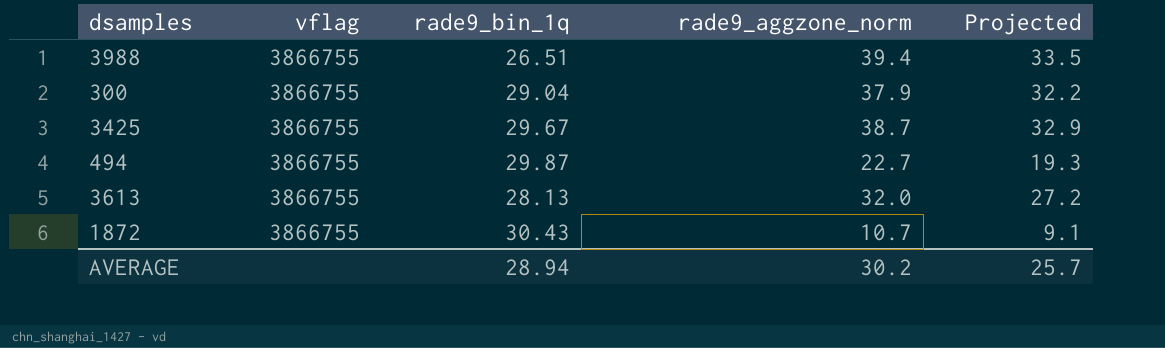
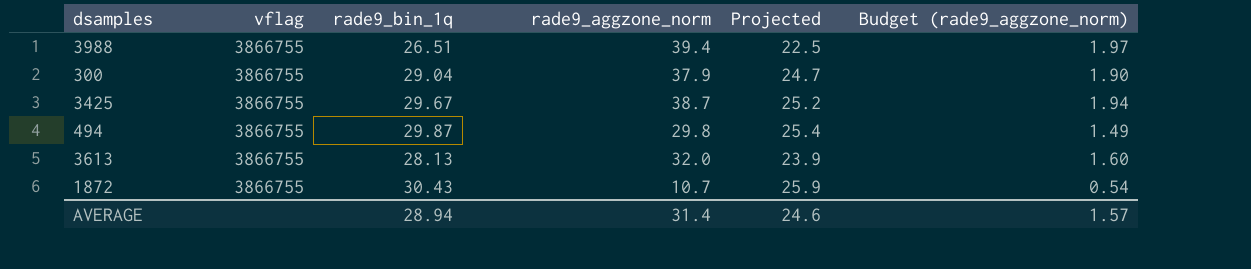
column Projected | formula: [rade9_aggzone_norm] * 0.85 -> [rade9_bin_1q] * 0.85
column Budget (rade9_aggzone_norm) | formula: none -> [rade9_aggzone_norm] * 0.05
494 | rade9_aggzone_norm: 22.7 -> 29.8
AVERAGE | rade9_aggzone_norm: 30.2 -> 31.4
AVERAGE | Projected: 25.7 -> 24.6

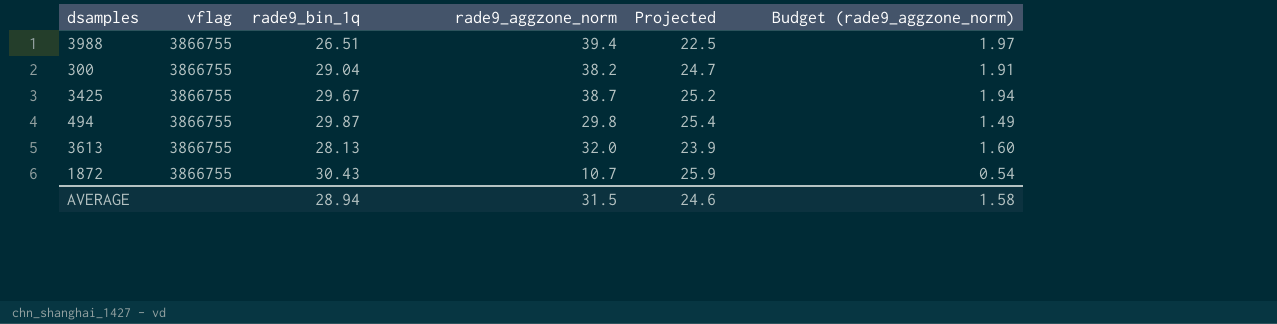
300 | rade9_aggzone_norm: 37.9 -> 38.2
300 | Budget (rade9_aggzone_norm): 1.90 -> 1.91
AVERAGE | rade9_aggzone_norm: 31.4 -> 31.5
AVERAGE | Budget (rade9_aggzone_norm): 1.57 -> 1.58

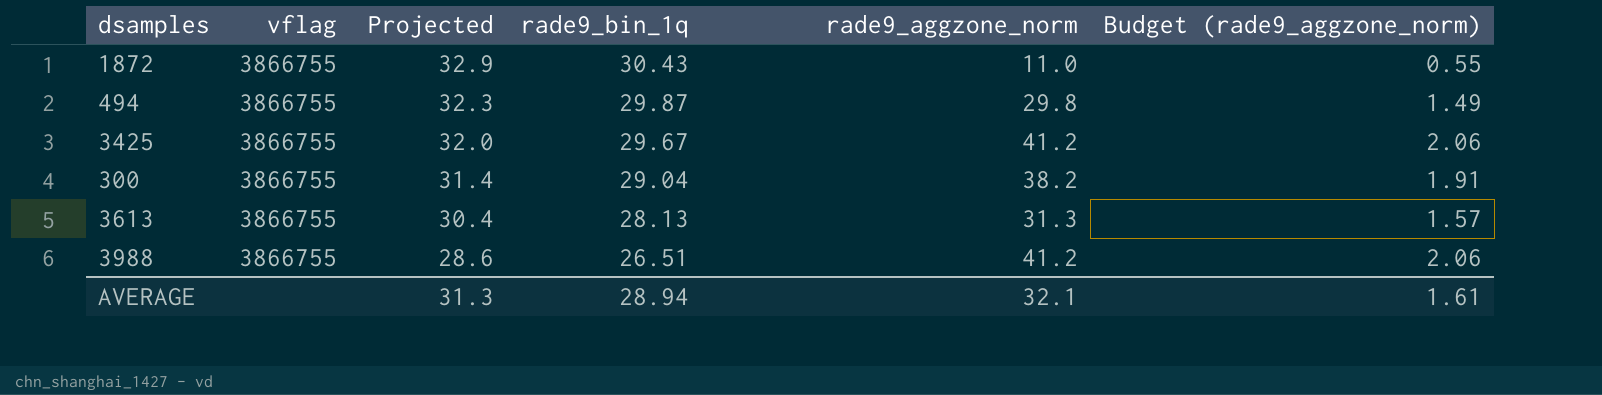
row order: none -> Projected descending
column Projected | formula: [rade9_bin_1q] * 0.85 -> [rade9_bin_1q] * 1.08
column Projected | position: 5 -> 3
1872 | rade9_aggzone_norm: 10.7 -> 11.0
1872 | Budget (rade9_aggzone_norm): 0.54 -> 0.55
3425 | rade9_aggzone_norm: 38.7 -> 41.2
3425 | Budget (rade9_aggzone_norm): 1.94 -> 2.06
3613 | rade9_aggzone_norm: 32.0 -> 31.3
3613 | Budget (rade9_aggzone_norm): 1.60 -> 1.57
3988 | rade9_aggzone_norm: 39.4 -> 41.2
3988 | Budget (rade9_aggzone_norm): 1.97 -> 2.06
AVERAGE | Projected: 24.6 -> 31.3
AVERAGE | rade9_aggzone_norm: 31.5 -> 32.1
AVERAGE | Budget (rade9_aggzone_norm): 1.58 -> 1.61

